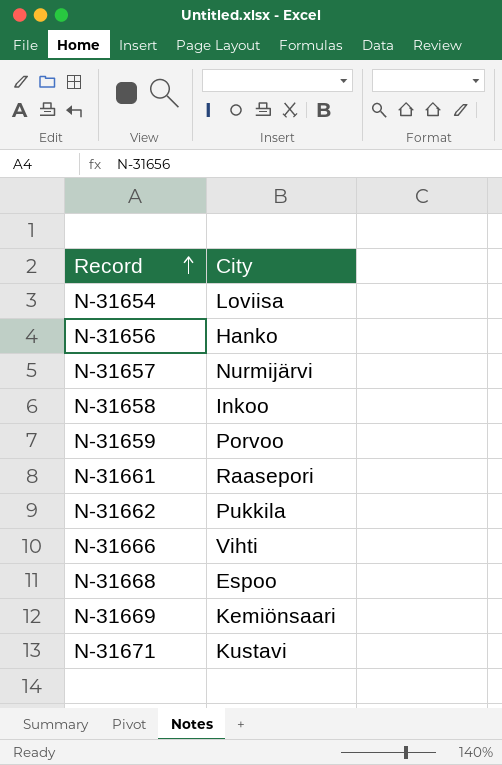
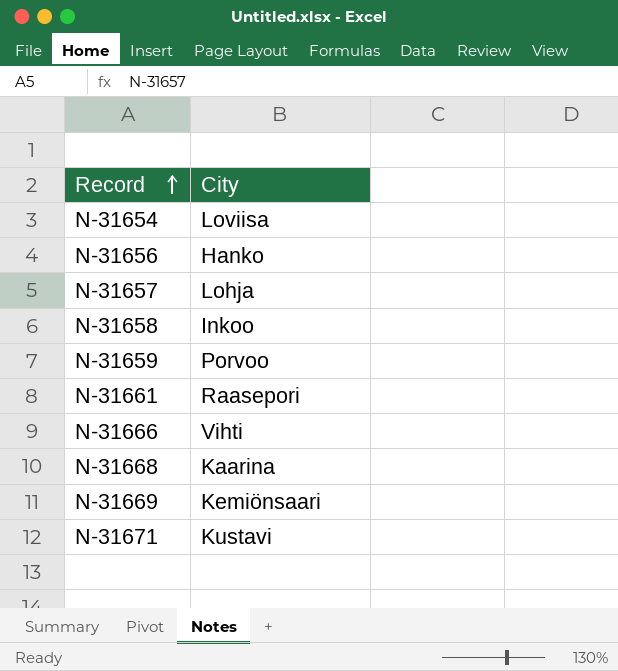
row N-31662: Pukkila -> none
N-31657 | City: Nurmijärvi -> Lohja
N-31668 | City: Espoo -> Kaarina

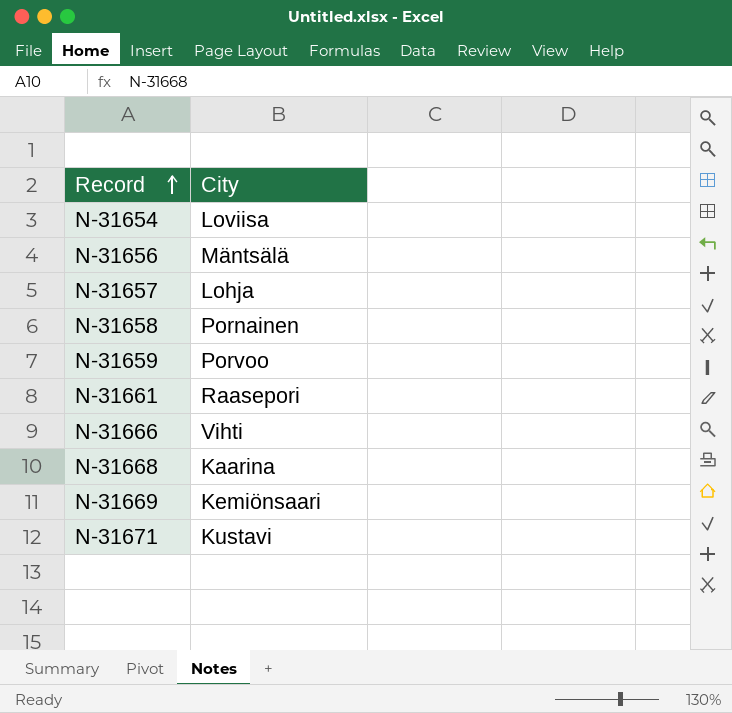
N-31656 | City: Hanko -> Mäntsälä
N-31658 | City: Inkoo -> Pornainen

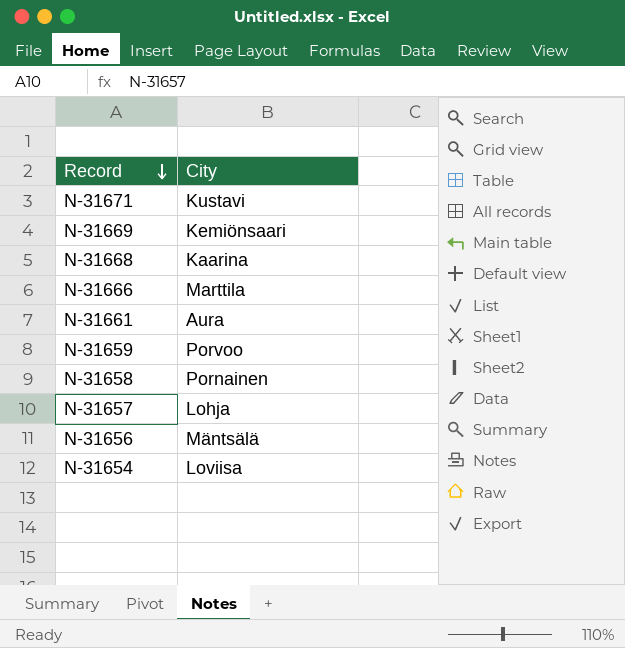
row order: Record ascending -> Record descending
N-31666 | City: Vihti -> Marttila
N-31661 | City: Raasepori -> Aura

